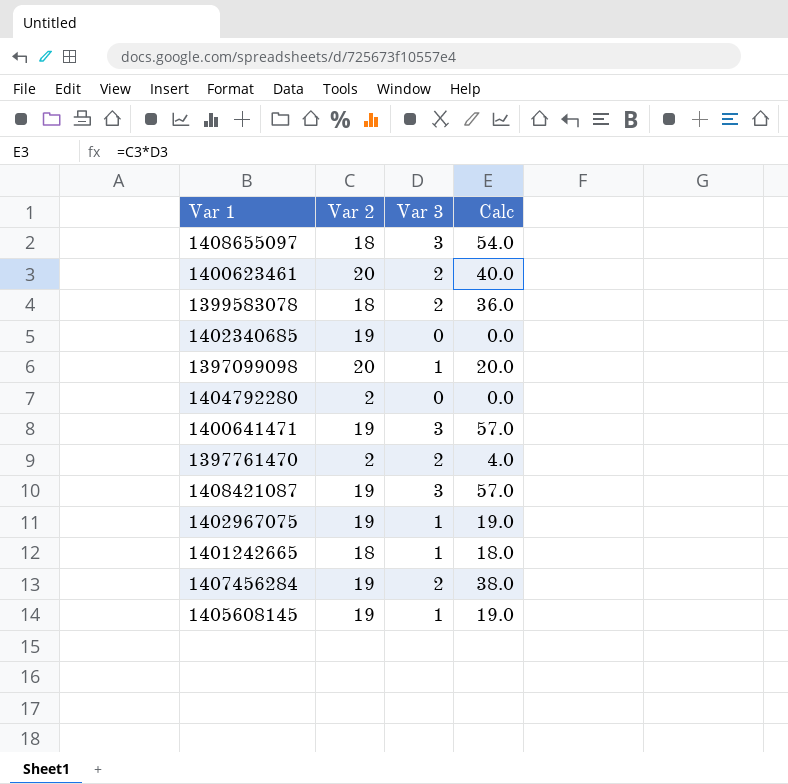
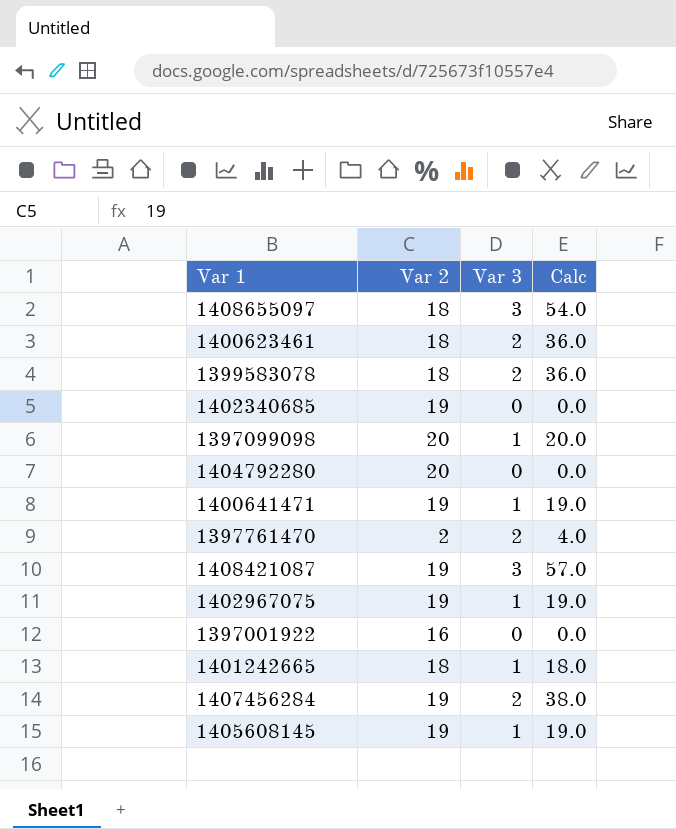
1400623461 | Var 2: 20 -> 18
1400623461 | Calc: 40.0 -> 36.0
1404792280 | Var 2: 2 -> 20
1400641471 | Var 3: 3 -> 1
1400641471 | Calc: 57.0 -> 19.0
row 1397001922: none -> 16 | 0 | 0.0

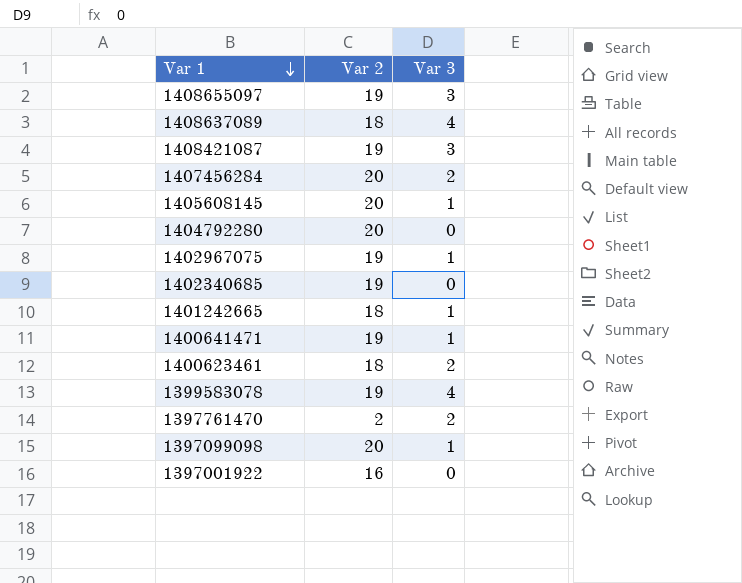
row order: none -> Var 1 descending
column Calc | formula: [Var 2] * [Var 3] -> none
1408655097 | Var 2: 18 -> 19
row 1408637089: none -> 18 | 4
1407456284 | Var 2: 19 -> 20
1405608145 | Var 2: 19 -> 20
1399583078 | Var 2: 18 -> 19
1399583078 | Var 3: 2 -> 4

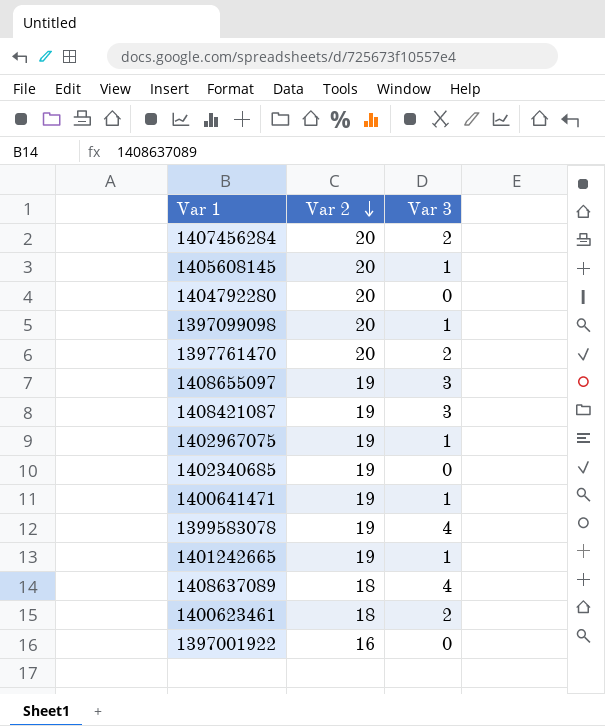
row order: Var 1 descending -> Var 2 descending
1397761470 | Var 2: 2 -> 20
1401242665 | Var 2: 18 -> 19

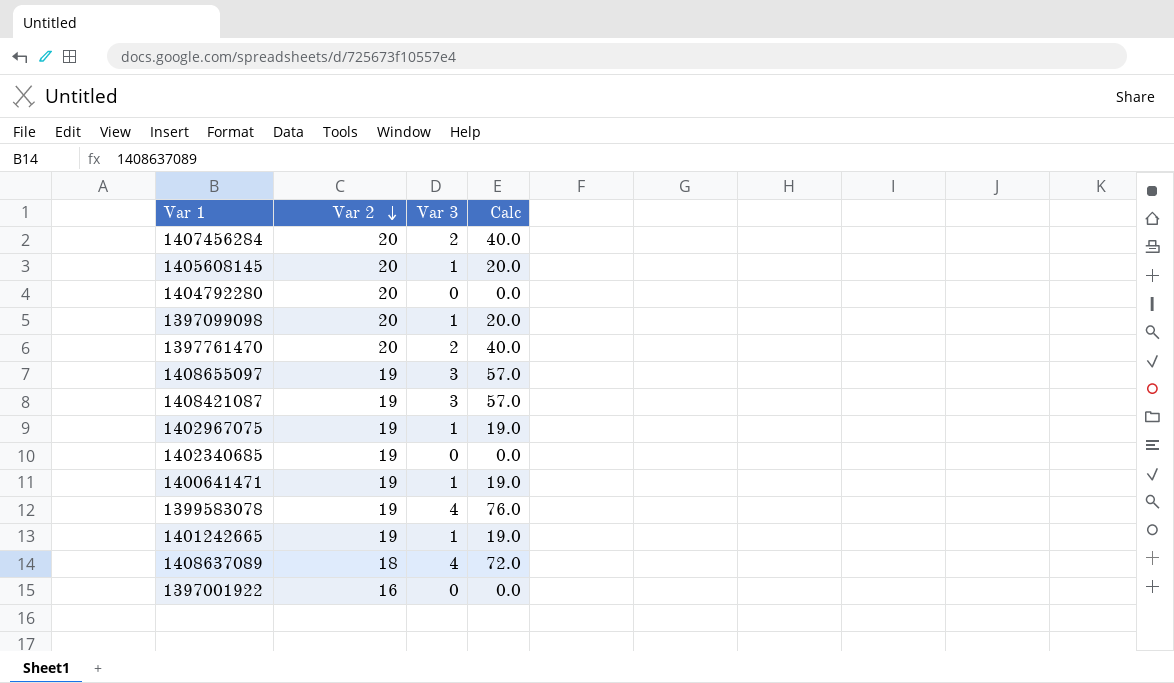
column Calc | formula: none -> [Var 2] * [Var 3]
row 1400623461: 18 | 2 -> none

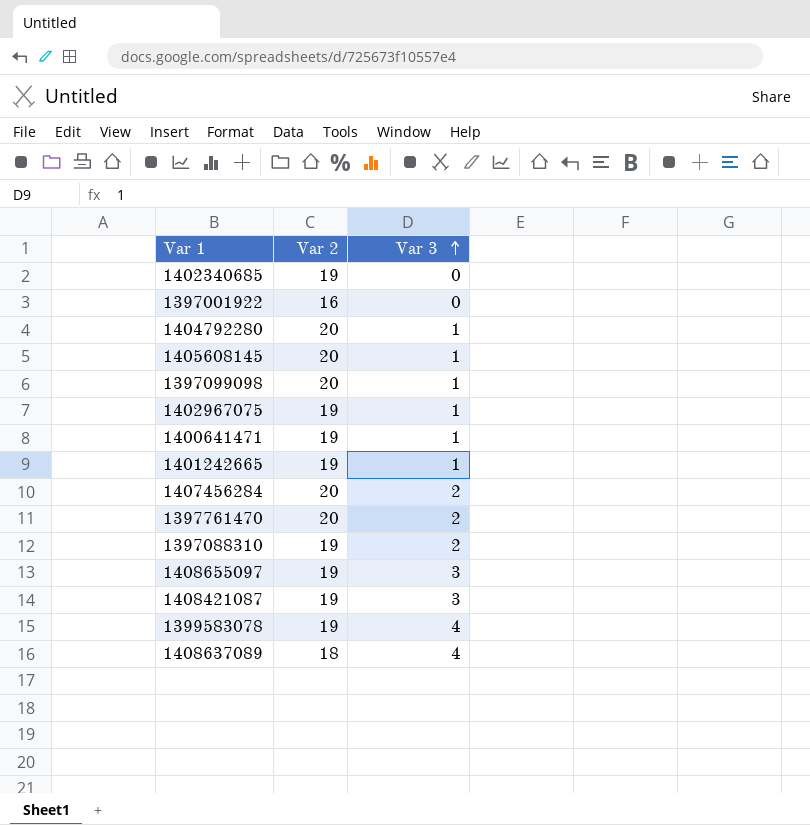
row order: Var 2 descending -> Var 3 ascending
column Calc | formula: [Var 2] * [Var 3] -> none
1404792280 | Var 3: 0 -> 1
row 1397088310: none -> 19 | 2

